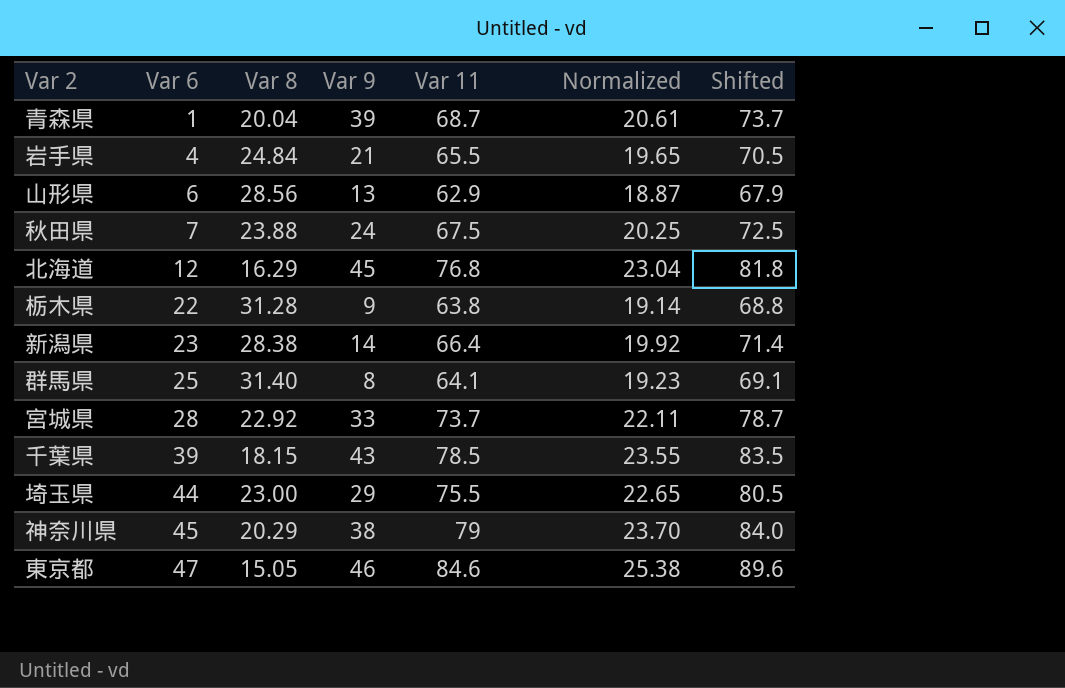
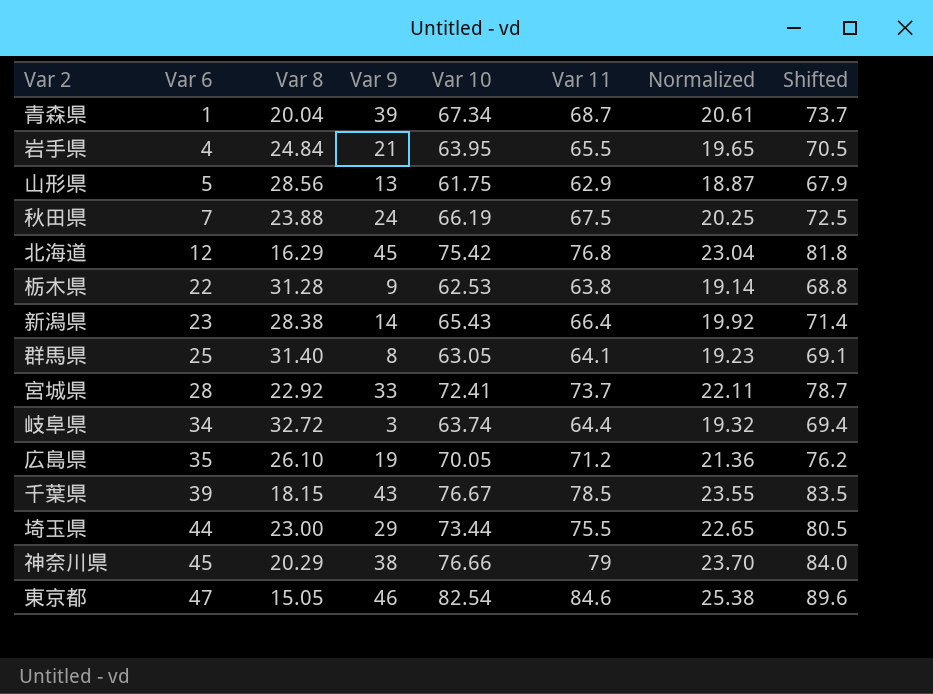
column Var 10 | position: none -> 5
山形県 | Var 6: 6 -> 5
row 岐阜県: none -> 34 | 32.72 | 3 | 63.74 | 64.4 | 19.32 | 69.4
row 広島県: none -> 35 | 26.10 | 19 | 70.05 | 71.2 | 21.36 | 76.2

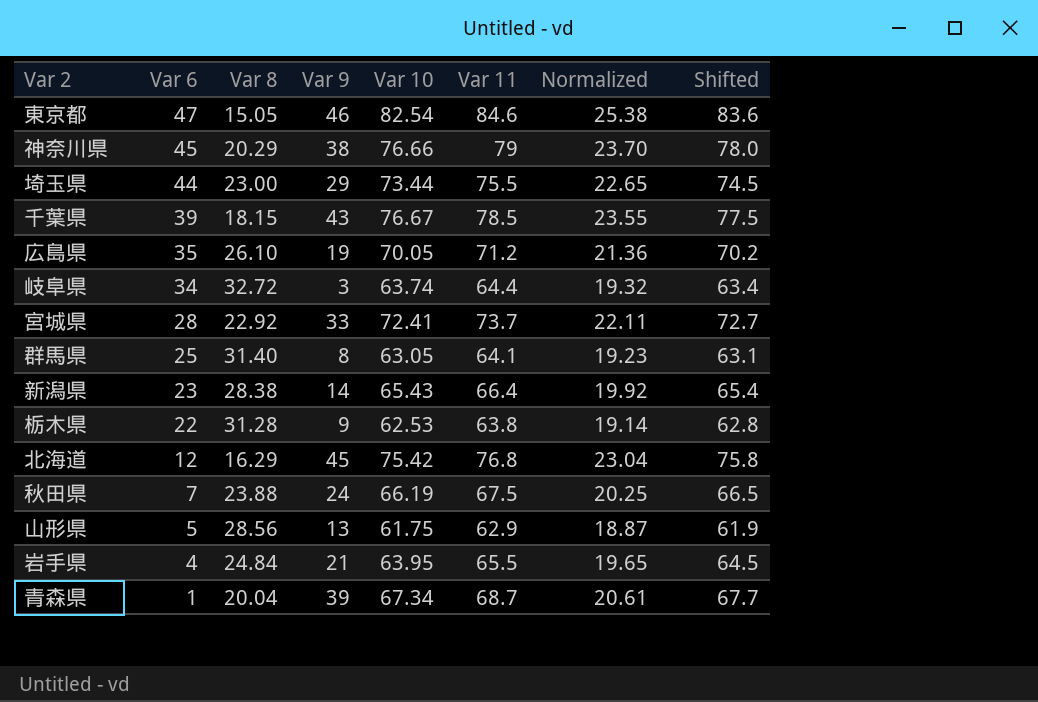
row order: Var 6 ascending -> Var 6 descending
column Shifted | formula: [Var 11] + 5 -> [Var 11] - 1

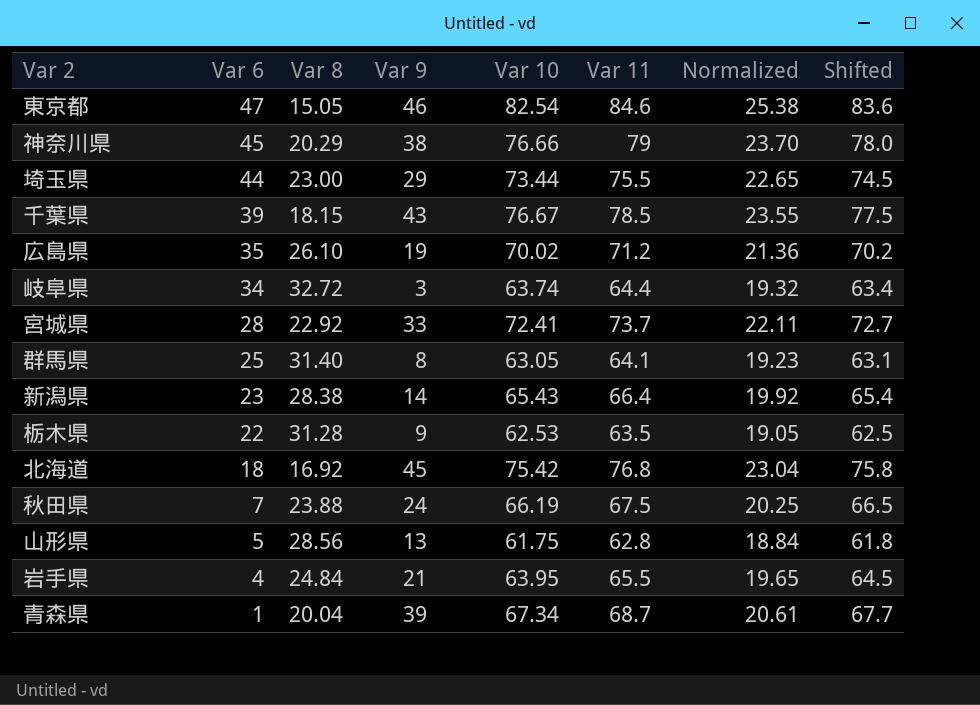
広島県 | Var 10: 70.05 -> 70.02
栃木県 | Var 11: 63.8 -> 63.5
栃木県 | Normalized: 19.14 -> 19.05
栃木県 | Shifted: 62.8 -> 62.5
北海道 | Var 6: 12 -> 18
北海道 | Var 8: 16.29 -> 16.92
山形県 | Var 11: 62.9 -> 62.8
山形県 | Normalized: 18.87 -> 18.84
山形県 | Shifted: 61.9 -> 61.8

